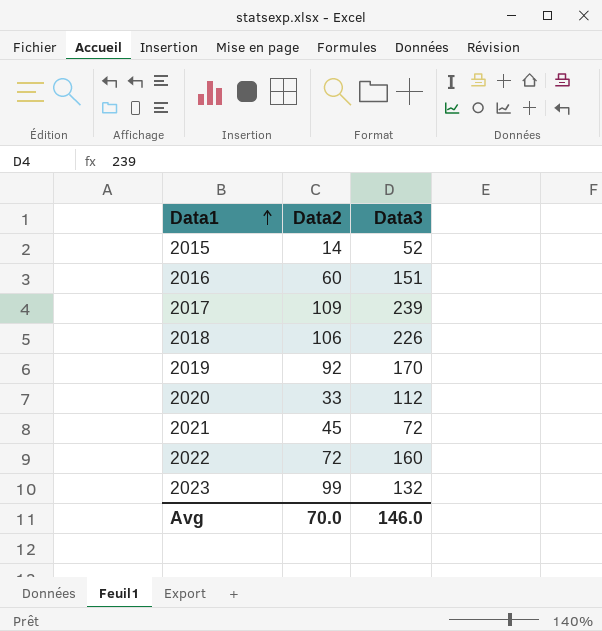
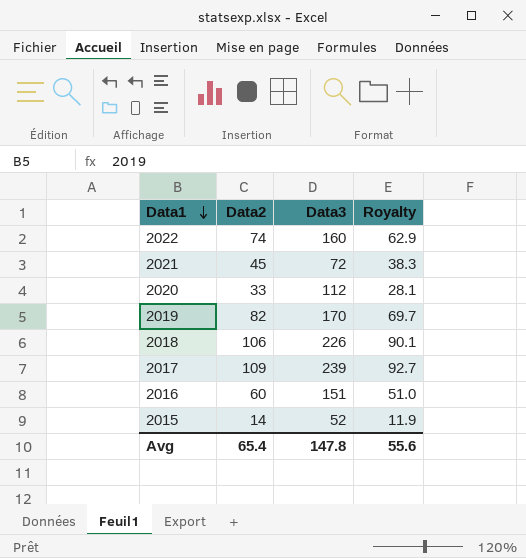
row order: Data1 ascending -> Data1 descending
column Royalty | formula: none -> [Data2] * 0.85
row 2023: 99 | 132 -> none
2022 | Data2: 72 -> 74
2019 | Data2: 92 -> 82
Avg | Data2: 70.0 -> 65.4
Avg | Data3: 146.0 -> 147.8

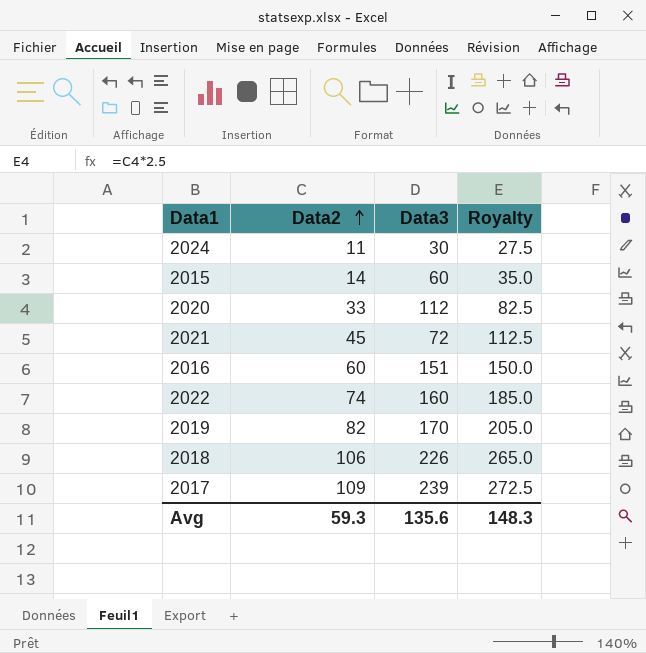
row order: Data1 descending -> Data2 ascending
column Royalty | formula: [Data2] * 0.85 -> [Data2] * 2.5
row 2024: none -> 11 | 30 | 27.5
2015 | Data3: 52 -> 60
Avg | Data2: 65.4 -> 59.3
Avg | Data3: 147.8 -> 135.6
Avg | Royalty: 55.6 -> 148.3

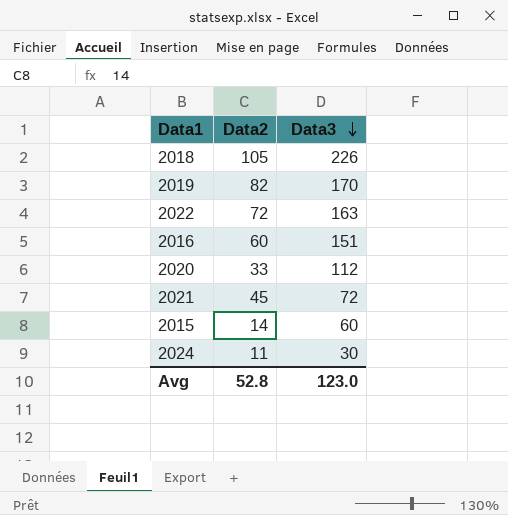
row order: Data2 ascending -> Data3 descending
column Royalty | formula: [Data2] * 2.5 -> none
row 2017: 109 | 239 | 272.5 -> none
2018 | Data2: 106 -> 105
2022 | Data2: 74 -> 72
2022 | Data3: 160 -> 163
Avg | Data2: 59.3 -> 52.8
Avg | Data3: 135.6 -> 123.0

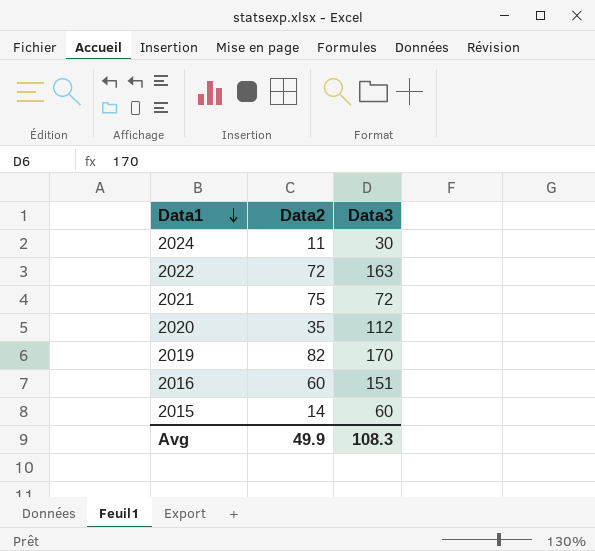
row order: Data3 descending -> Data1 descending
row 2018: 105 | 226 -> none
2021 | Data2: 45 -> 75
2020 | Data2: 33 -> 35
Avg | Data2: 52.8 -> 49.9
Avg | Data3: 123.0 -> 108.3

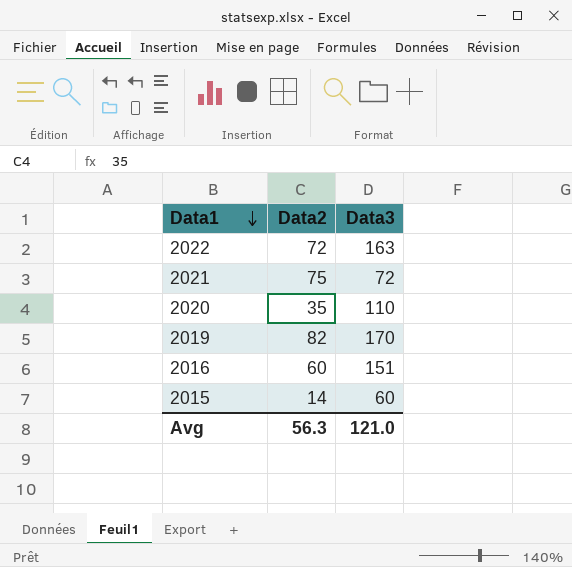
row 2024: 11 | 30 -> none
2020 | Data3: 112 -> 110
Avg | Data2: 49.9 -> 56.3
Avg | Data3: 108.3 -> 121.0

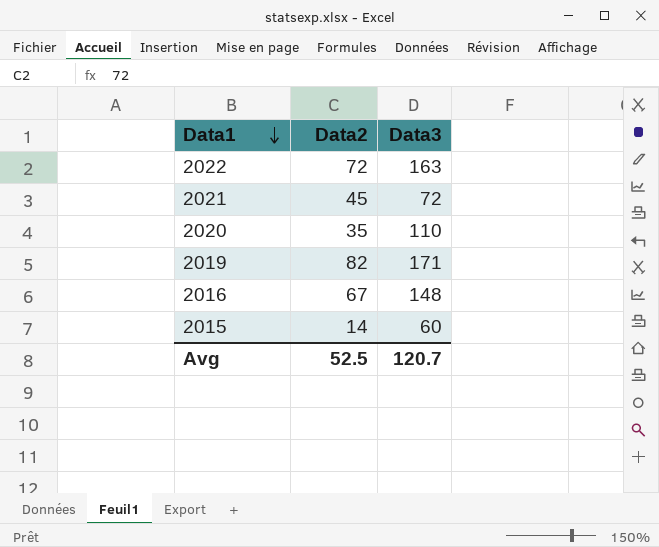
2021 | Data2: 75 -> 45
2019 | Data3: 170 -> 171
2016 | Data2: 60 -> 67
2016 | Data3: 151 -> 148
Avg | Data2: 56.3 -> 52.5
Avg | Data3: 121.0 -> 120.7

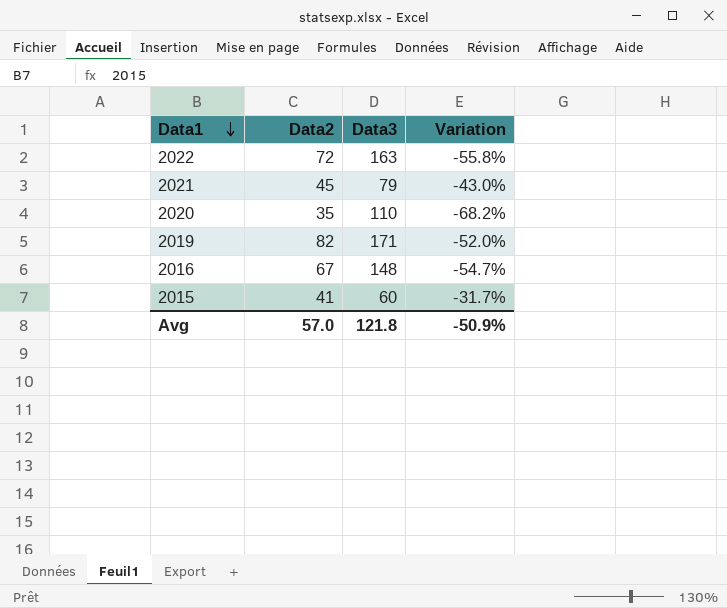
column Variation | formula: none -> ([Data2] - [Data3]) / [Data3]
2021 | Data3: 72 -> 79
2015 | Data2: 14 -> 41
Avg | Data2: 52.5 -> 57.0
Avg | Data3: 120.7 -> 121.8

